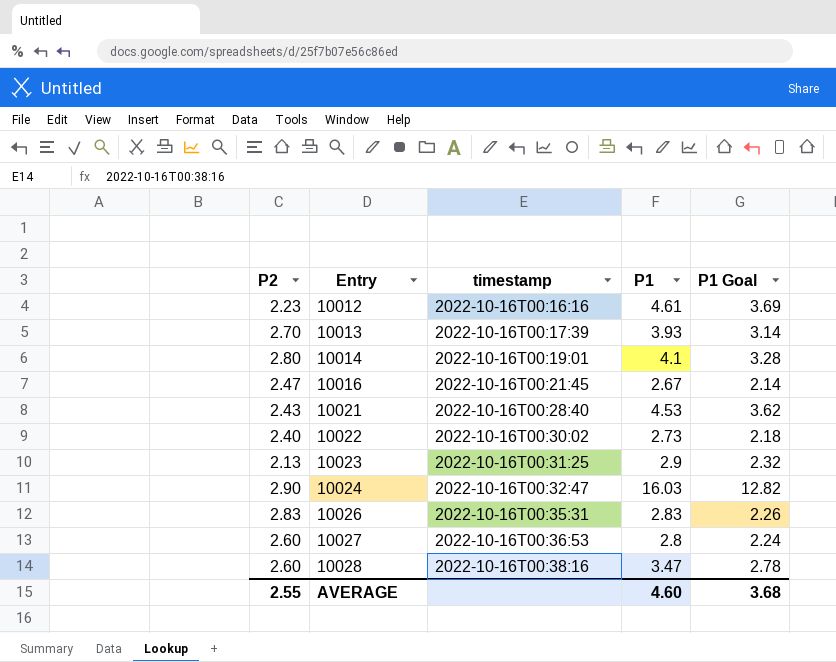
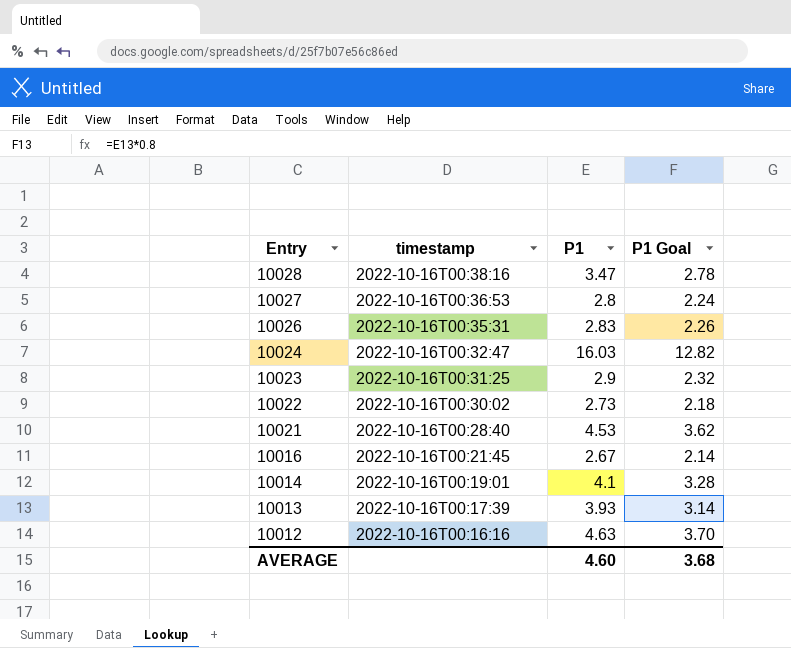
row order: Entry ascending -> Entry descending
column P2 | position: 1 -> none
10012 | P1: 4.61 -> 4.63
10012 | P1 Goal: 3.69 -> 3.70

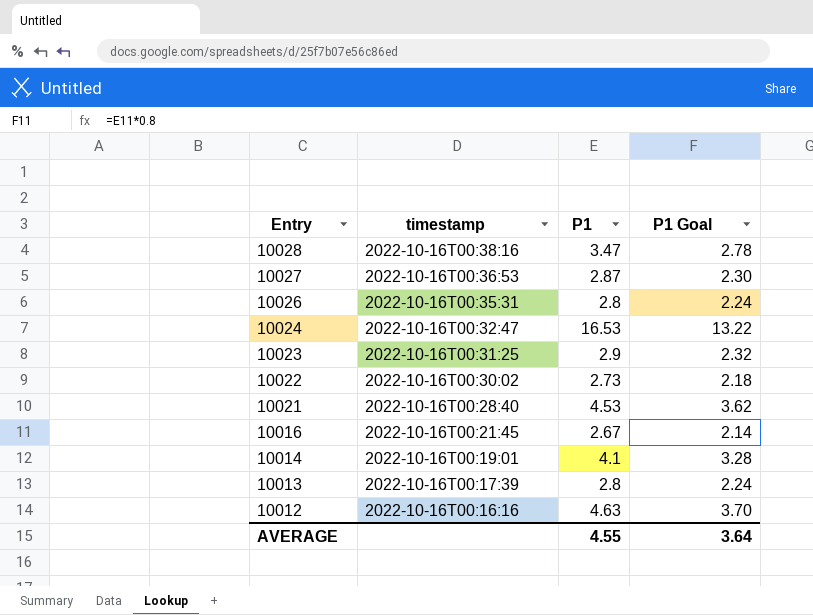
10027 | P1: 2.8 -> 2.87
10027 | P1 Goal: 2.24 -> 2.30
10026 | P1: 2.83 -> 2.8
10026 | P1 Goal: 2.26 -> 2.24
10024 | P1: 16.03 -> 16.53
10024 | P1 Goal: 12.82 -> 13.22
10013 | P1: 3.93 -> 2.8
10013 | P1 Goal: 3.14 -> 2.24
AVERAGE | P1: 4.60 -> 4.55
AVERAGE | P1 Goal: 3.68 -> 3.64

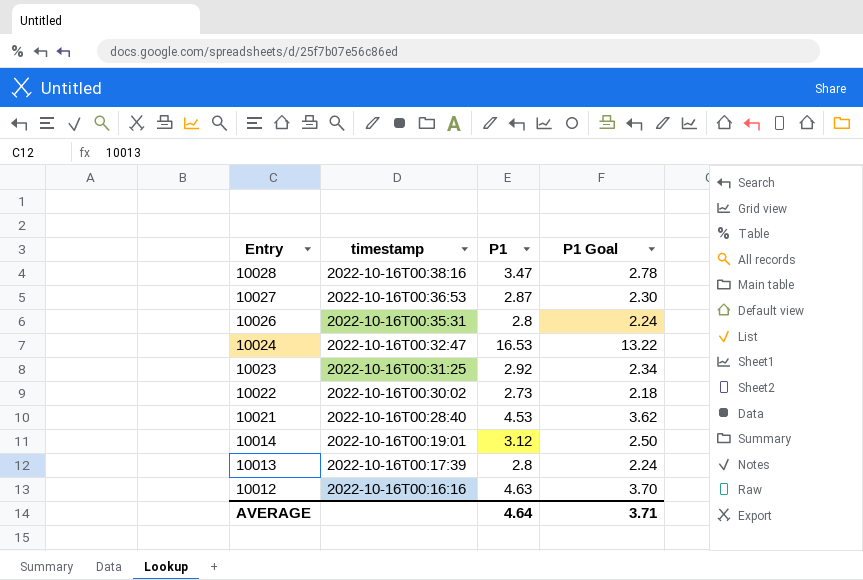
row 10016: 2022-10-16T00:21:45 | 2.67 | 2.14 -> none
10023 | P1: 2.9 -> 2.92
10023 | P1 Goal: 2.32 -> 2.34
10014 | P1: 4.1 -> 3.12
10014 | P1 Goal: 3.28 -> 2.50
AVERAGE | P1: 4.55 -> 4.64
AVERAGE | P1 Goal: 3.64 -> 3.71

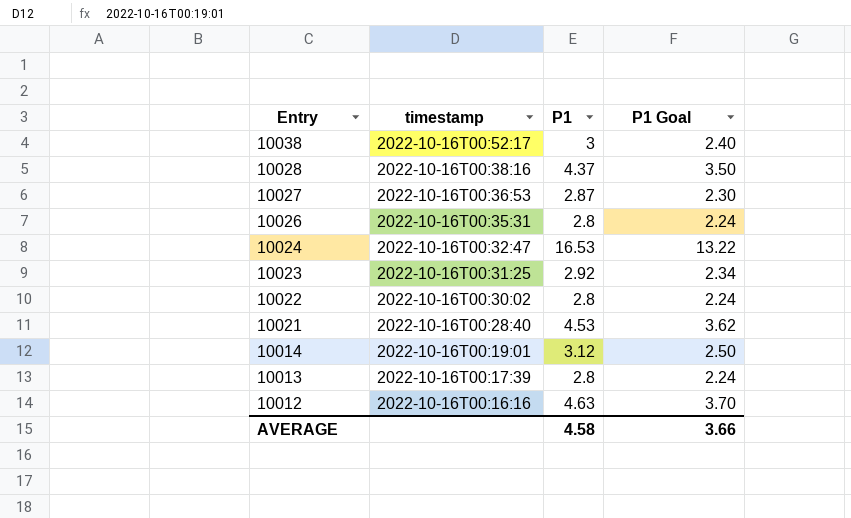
row 10038: none -> 2022-10-16T00:52:17 | 3 | 2.40
10028 | P1: 3.47 -> 4.37
10028 | P1 Goal: 2.78 -> 3.50
10022 | P1: 2.73 -> 2.8
10022 | P1 Goal: 2.18 -> 2.24
AVERAGE | P1: 4.64 -> 4.58
AVERAGE | P1 Goal: 3.71 -> 3.66

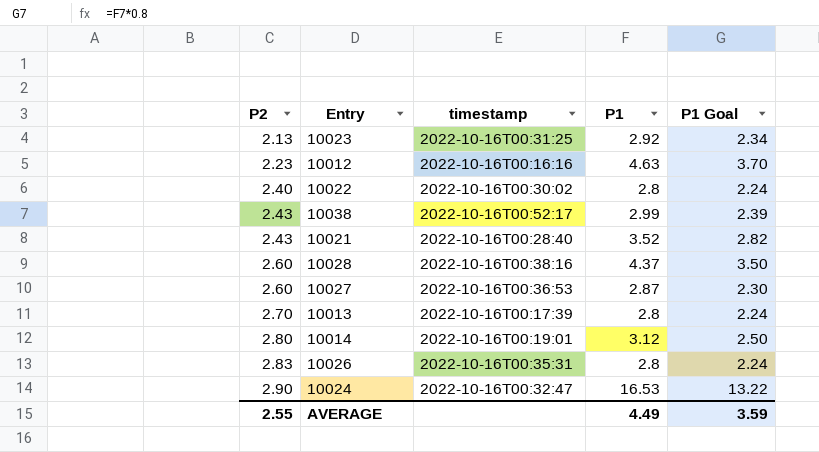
row order: Entry descending -> P2 ascending
column P2 | position: none -> 1
10038 | P1: 3 -> 2.99
10038 | P1 Goal: 2.40 -> 2.39
10021 | P1: 4.53 -> 3.52
10021 | P1 Goal: 3.62 -> 2.82
AVERAGE | P1: 4.58 -> 4.49
AVERAGE | P1 Goal: 3.66 -> 3.59

